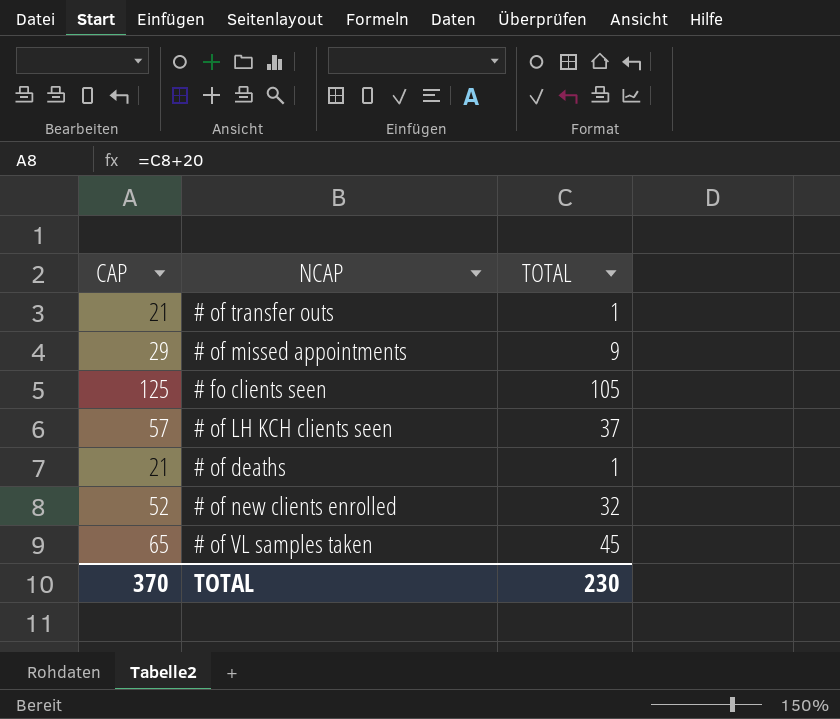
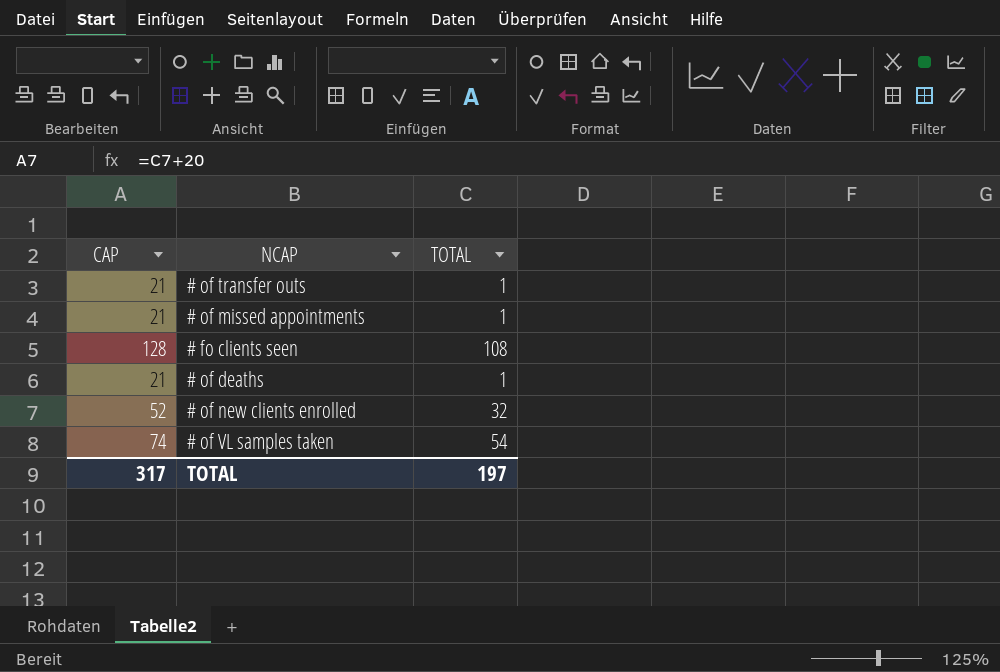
row # of LH KCH clients seen: 57 | 37 -> none
# of missed appointments | CAP: 29 -> 21
# of missed appointments | TOTAL: 9 -> 1
# fo clients seen | CAP: 125 -> 128
# fo clients seen | TOTAL: 105 -> 108
# of VL samples taken | CAP: 65 -> 74
# of VL samples taken | TOTAL: 45 -> 54
TOTAL | CAP: 370 -> 317
TOTAL | TOTAL: 230 -> 197

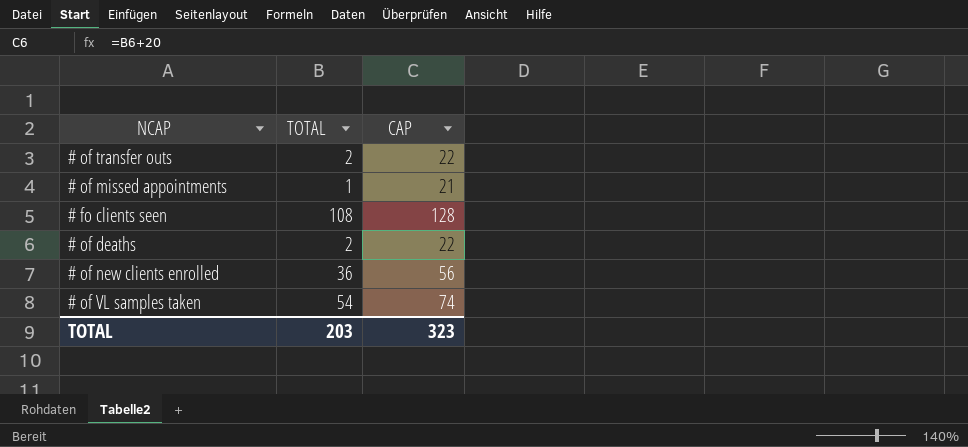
column CAP | position: 1 -> 3
# of transfer outs | TOTAL: 1 -> 2
# of transfer outs | CAP: 21 -> 22
# of deaths | TOTAL: 1 -> 2
# of deaths | CAP: 21 -> 22
# of new clients enrolled | TOTAL: 32 -> 36
# of new clients enrolled | CAP: 52 -> 56
TOTAL | TOTAL: 197 -> 203
TOTAL | CAP: 317 -> 323

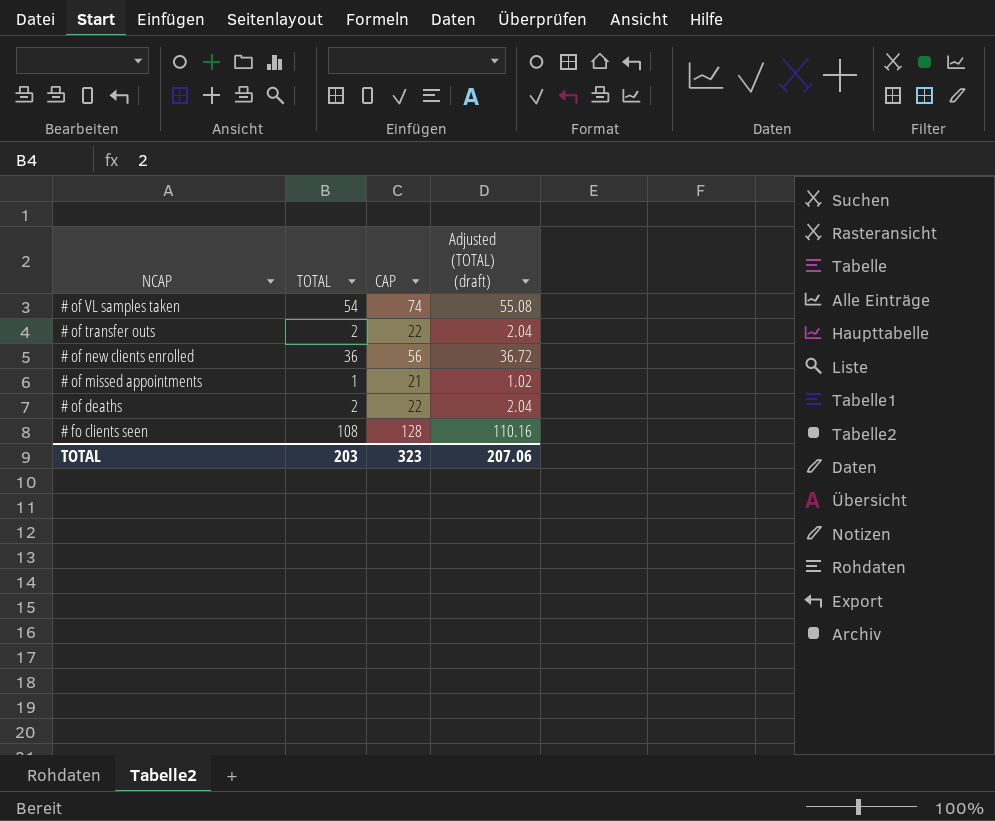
row order: none -> NCAP descending
column Adjusted (TOTAL) (draft) | formula: none -> [TOTAL] * 1.02

